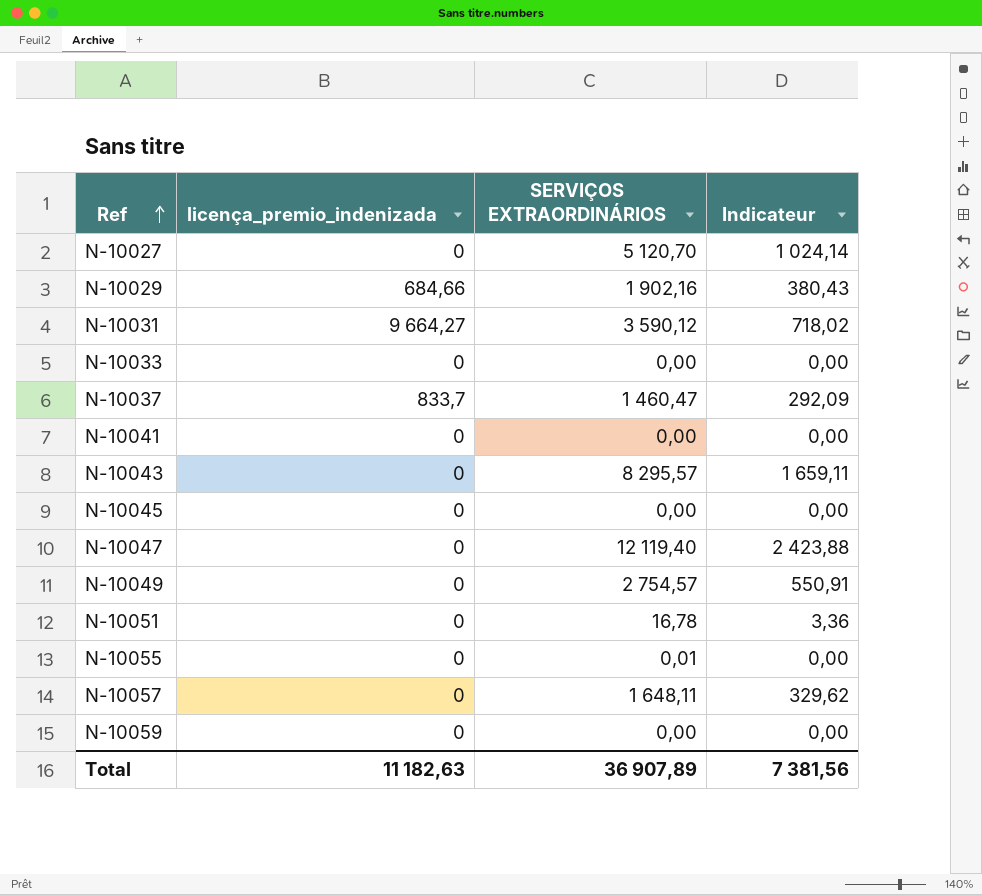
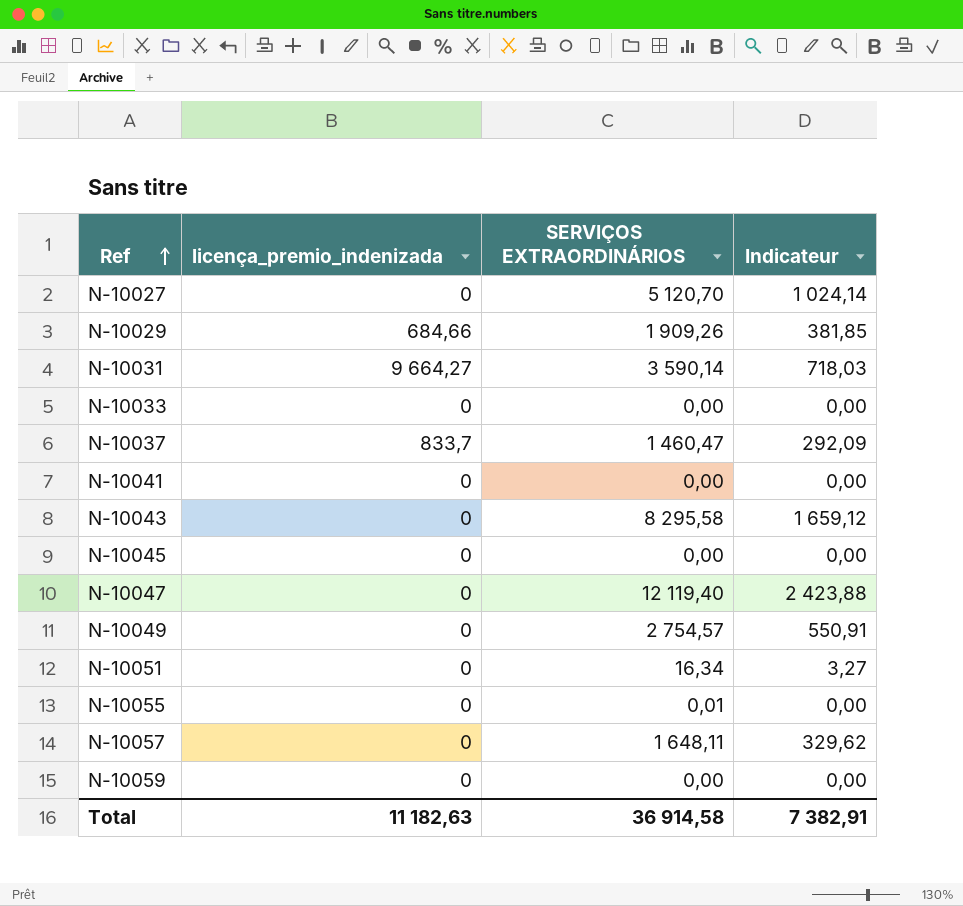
N-10029 | SERVIÇOS EXTRAORDINÁRIOS: 1 902,16 -> 1 909,26
N-10029 | Indicateur: 380,43 -> 381,85
N-10031 | SERVIÇOS EXTRAORDINÁRIOS: 3 590,12 -> 3 590,14
N-10031 | Indicateur: 718,02 -> 718,03
N-10043 | SERVIÇOS EXTRAORDINÁRIOS: 8 295,57 -> 8 295,58
N-10043 | Indicateur: 1 659,11 -> 1 659,12
N-10051 | SERVIÇOS EXTRAORDINÁRIOS: 16,78 -> 16,34
N-10051 | Indicateur: 3,36 -> 3,27
Total | SERVIÇOS EXTRAORDINÁRIOS: 36 907,89 -> 36 914,58
Total | Indicateur: 7 381,56 -> 7 382,91

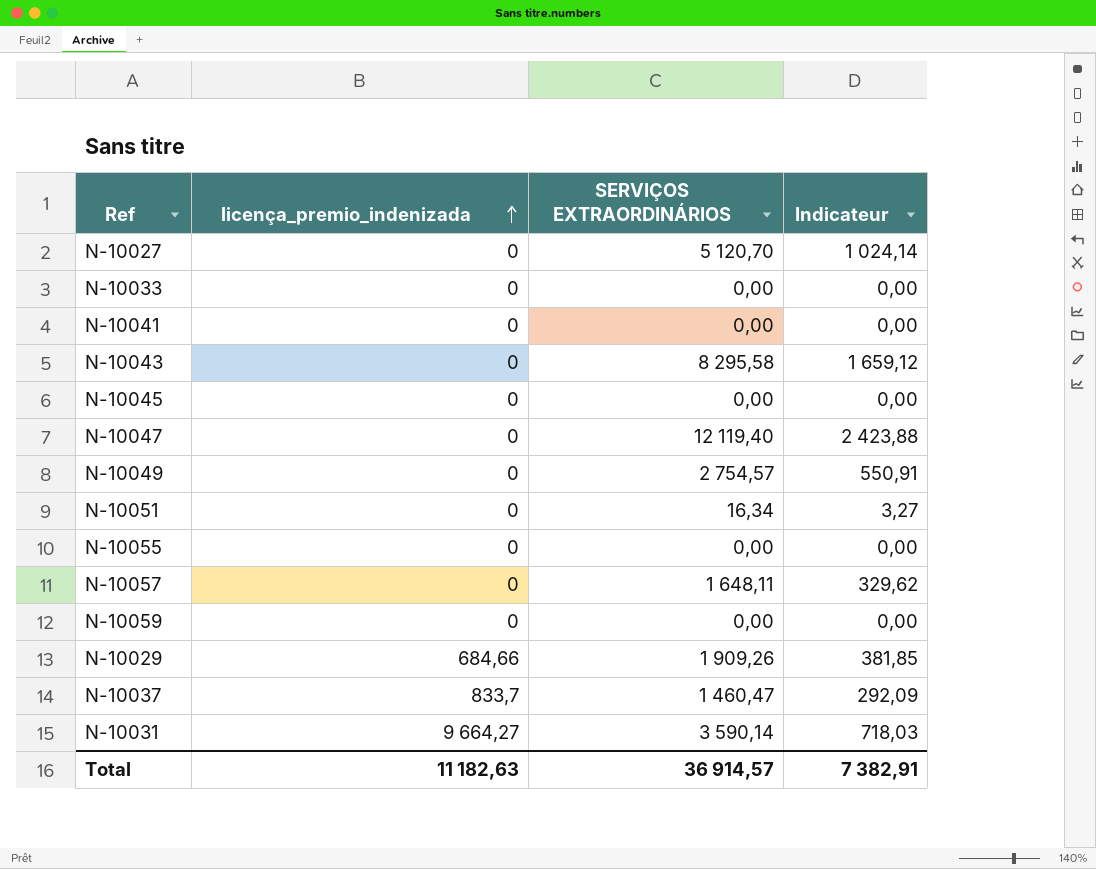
row order: Ref ascending -> licença_premio_indenizada ascending
N-10055 | SERVIÇOS EXTRAORDINÁRIOS: 0,01 -> 0,00
Total | SERVIÇOS EXTRAORDINÁRIOS: 36 914,58 -> 36 914,57

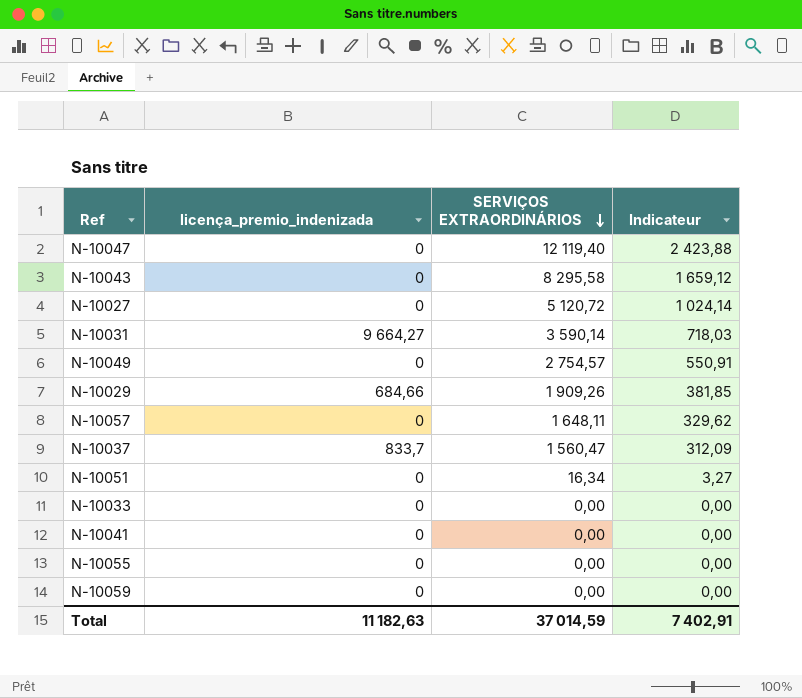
row order: licença_premio_indenizada ascending -> SERVIÇOS EXTRAORDINÁRIOS descending
row N-10045: 0 | 0,00 | 0,00 -> none
N-10027 | SERVIÇOS EXTRAORDINÁRIOS: 5 120,70 -> 5 120,72
N-10037 | SERVIÇOS EXTRAORDINÁRIOS: 1 460,47 -> 1 560,47
N-10037 | Indicateur: 292,09 -> 312,09
Total | SERVIÇOS EXTRAORDINÁRIOS: 36 914,57 -> 37 014,59
Total | Indicateur: 7 382,91 -> 7 402,91

